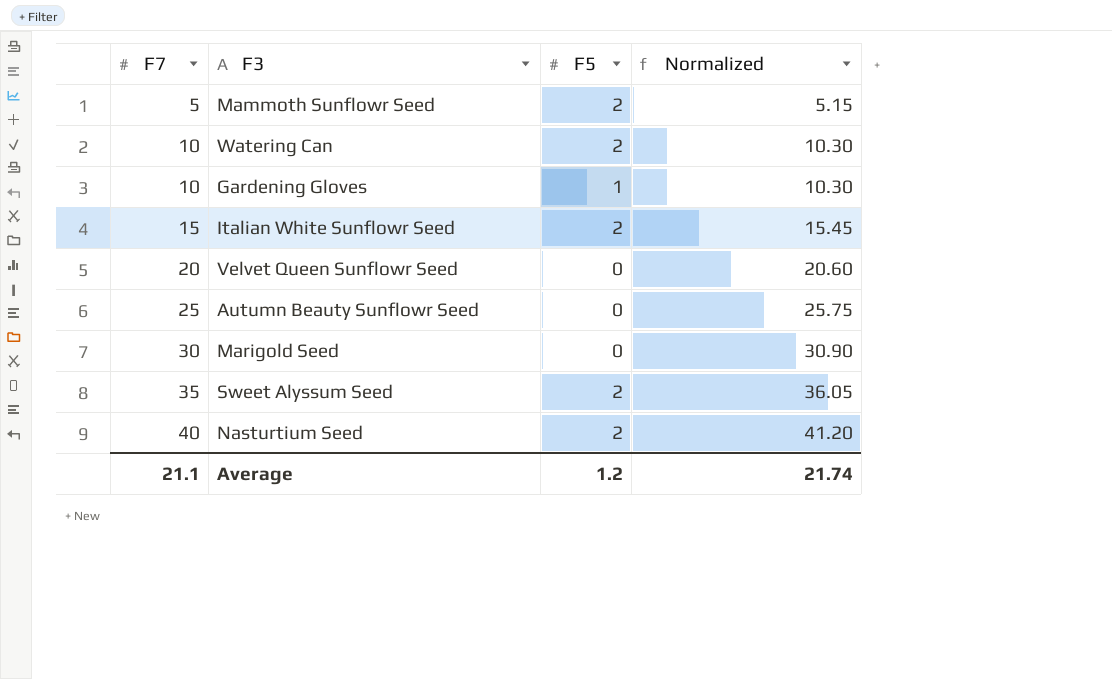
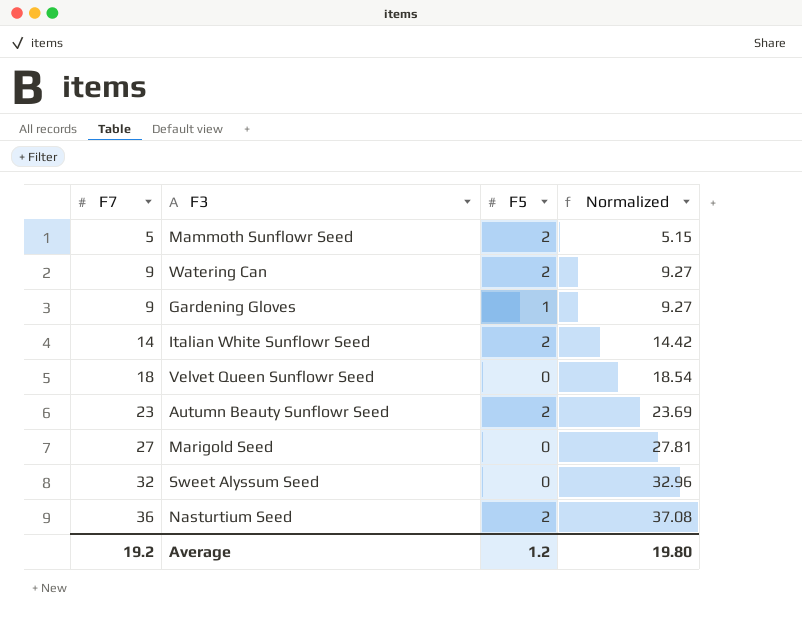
Watering Can | F7: 10 -> 9
Watering Can | Normalized: 10.30 -> 9.27
Gardening Gloves | F7: 10 -> 9
Gardening Gloves | Normalized: 10.30 -> 9.27
Italian White Sunflowr Seed | F7: 15 -> 14
Italian White Sunflowr Seed | Normalized: 15.45 -> 14.42
Velvet Queen Sunflowr Seed | F7: 20 -> 18
Velvet Queen Sunflowr Seed | Normalized: 20.60 -> 18.54
Autumn Beauty Sunflowr Seed | F7: 25 -> 23
Autumn Beauty Sunflowr Seed | F5: 0 -> 2
Autumn Beauty Sunflowr Seed | Normalized: 25.75 -> 23.69
Marigold Seed | F7: 30 -> 27
Marigold Seed | Normalized: 30.90 -> 27.81
Sweet Alyssum Seed | F7: 35 -> 32
Sweet Alyssum Seed | F5: 2 -> 0
Sweet Alyssum Seed | Normalized: 36.05 -> 32.96
Nasturtium Seed | F7: 40 -> 36
Nasturtium Seed | Normalized: 41.20 -> 37.08
Average | F7: 21.1 -> 19.2
Average | Normalized: 21.74 -> 19.80

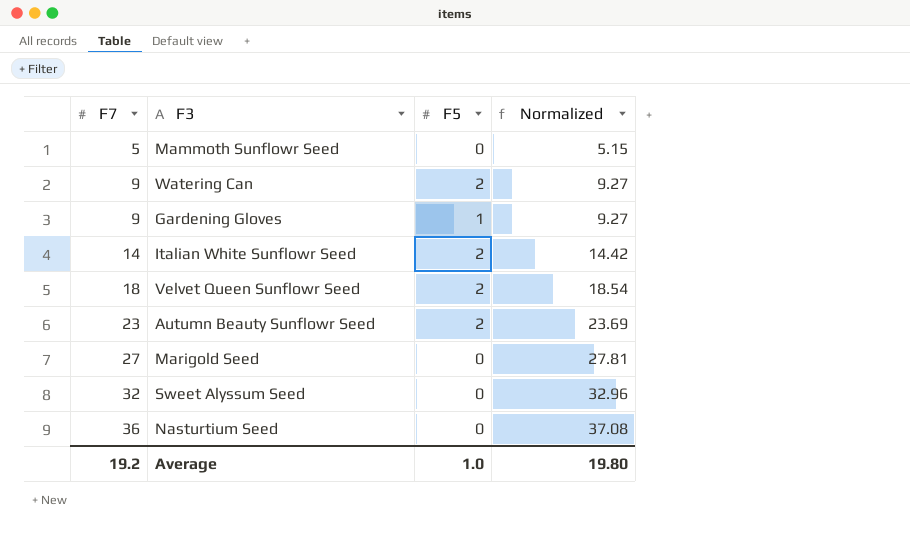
Mammoth Sunflowr Seed | F5: 2 -> 0
Velvet Queen Sunflowr Seed | F5: 0 -> 2
Nasturtium Seed | F5: 2 -> 0
Average | F5: 1.2 -> 1.0

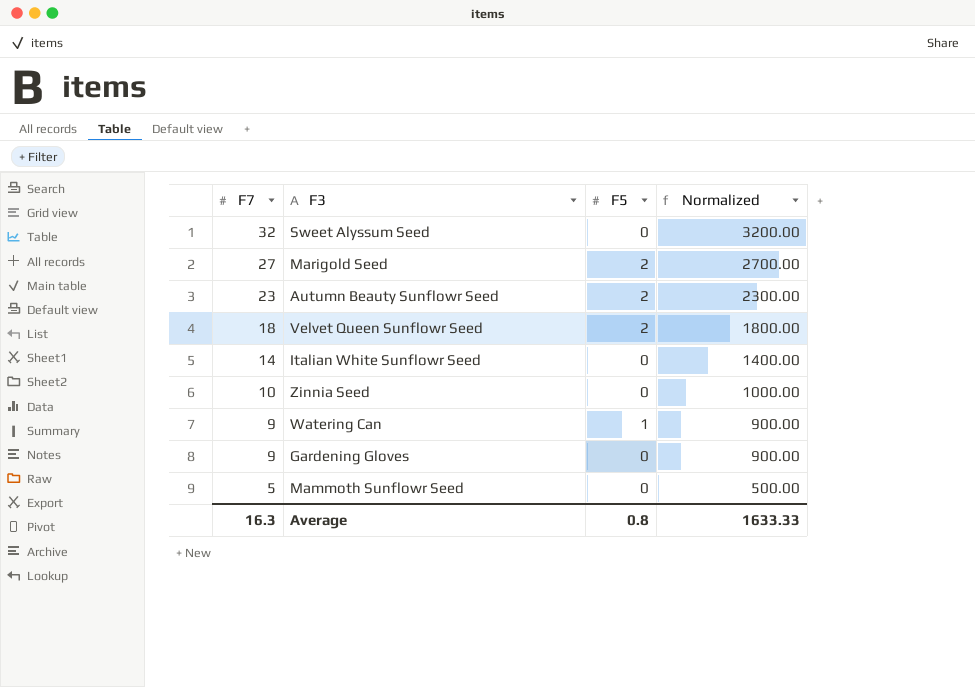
row order: F7 ascending -> F7 descending
column Normalized | formula: [F7] * 1.03 -> [F7] * 100
row Nasturtium Seed: 36 | 0 | 37.08 -> none
Marigold Seed | F5: 0 -> 2
Italian White Sunflowr Seed | F5: 2 -> 0
row Zinnia Seed: none -> 10 | 0 | 1000.00
Watering Can | F5: 2 -> 1
Gardening Gloves | F5: 1 -> 0
Average | F7: 19.2 -> 16.3
Average | F5: 1.0 -> 0.8
Average | Normalized: 19.80 -> 1633.33

